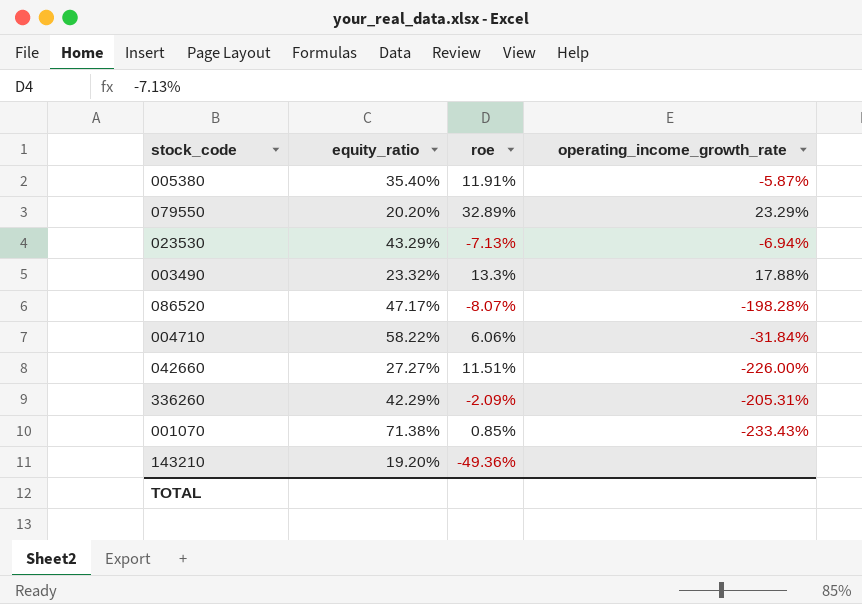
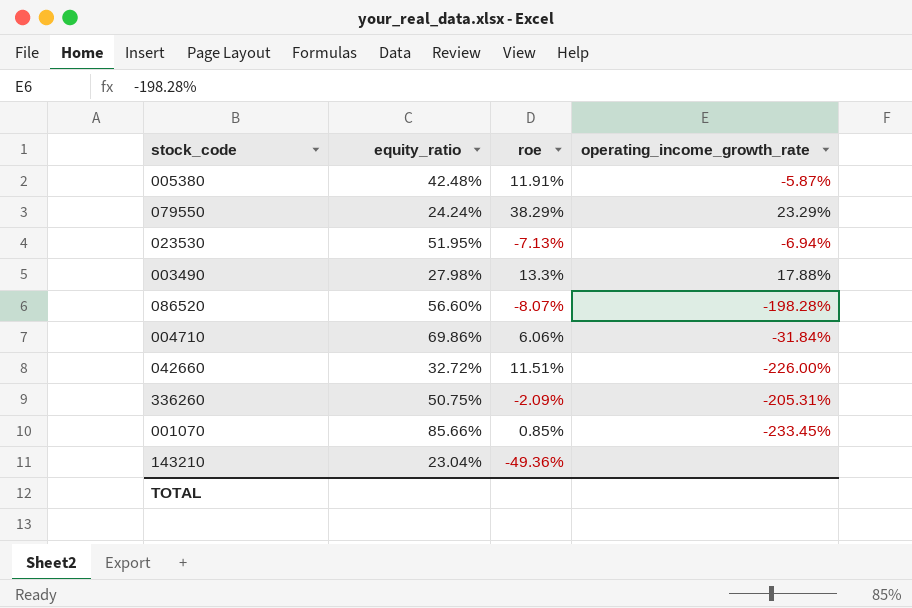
005380 | equity_ratio: 35.40% -> 42.48%
079550 | equity_ratio: 20.20% -> 24.24%
079550 | roe: 32.89% -> 38.29%
023530 | equity_ratio: 43.29% -> 51.95%
003490 | equity_ratio: 23.32% -> 27.98%
086520 | equity_ratio: 47.17% -> 56.60%
004710 | equity_ratio: 58.22% -> 69.86%
042660 | equity_ratio: 27.27% -> 32.72%
336260 | equity_ratio: 42.29% -> 50.75%
001070 | equity_ratio: 71.38% -> 85.66%
001070 | operating_income_growth_rate: -233.43% -> -233.45%
143210 | equity_ratio: 19.20% -> 23.04%

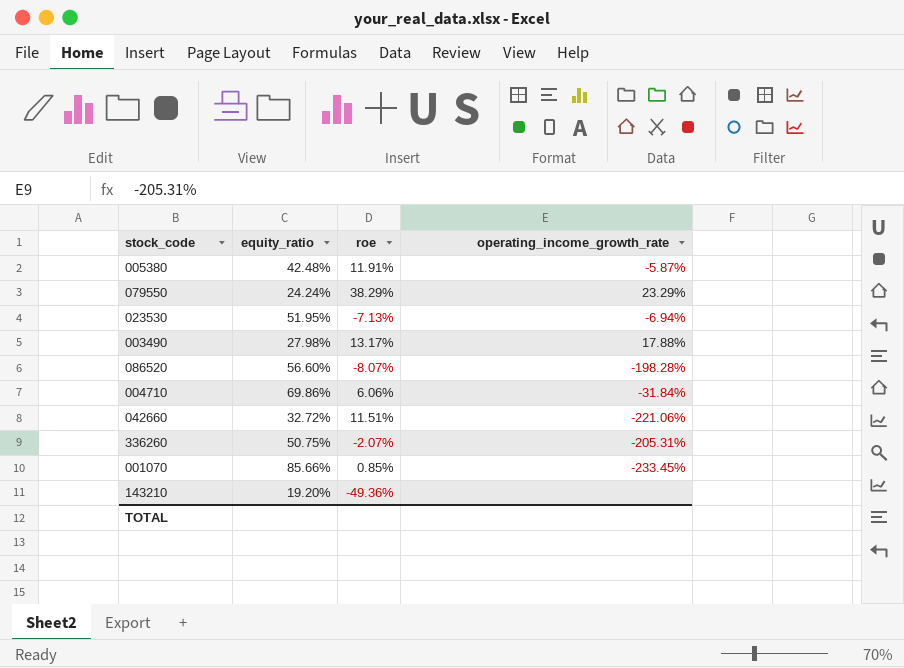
003490 | roe: 13.3% -> 13.17%
042660 | operating_income_growth_rate: -226.00% -> -221.06%
336260 | roe: -2.09% -> -2.07%
143210 | equity_ratio: 23.04% -> 19.20%

